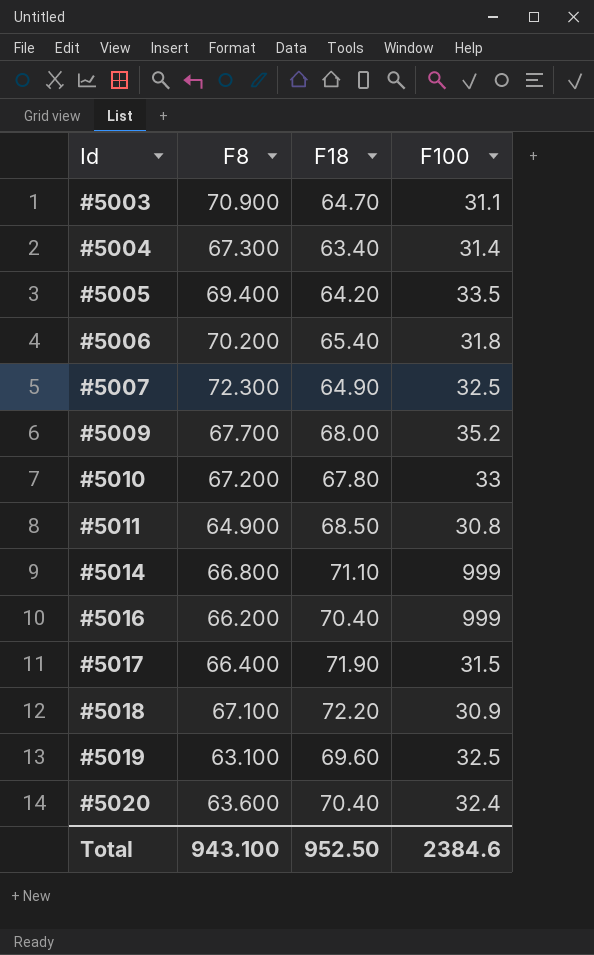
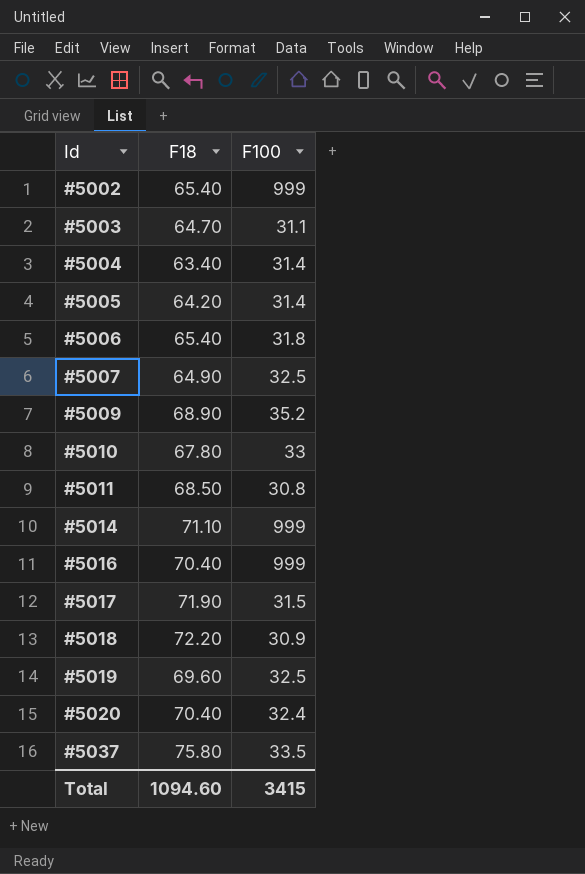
column F8 | position: 2 -> none
row #5002: none -> 65.40 | 999
#5005 | F100: 33.5 -> 31.4
#5009 | F18: 68.00 -> 68.90
row #5037: none -> 75.80 | 33.5
Total | F18: 952.50 -> 1094.60
Total | F100: 2384.6 -> 3415

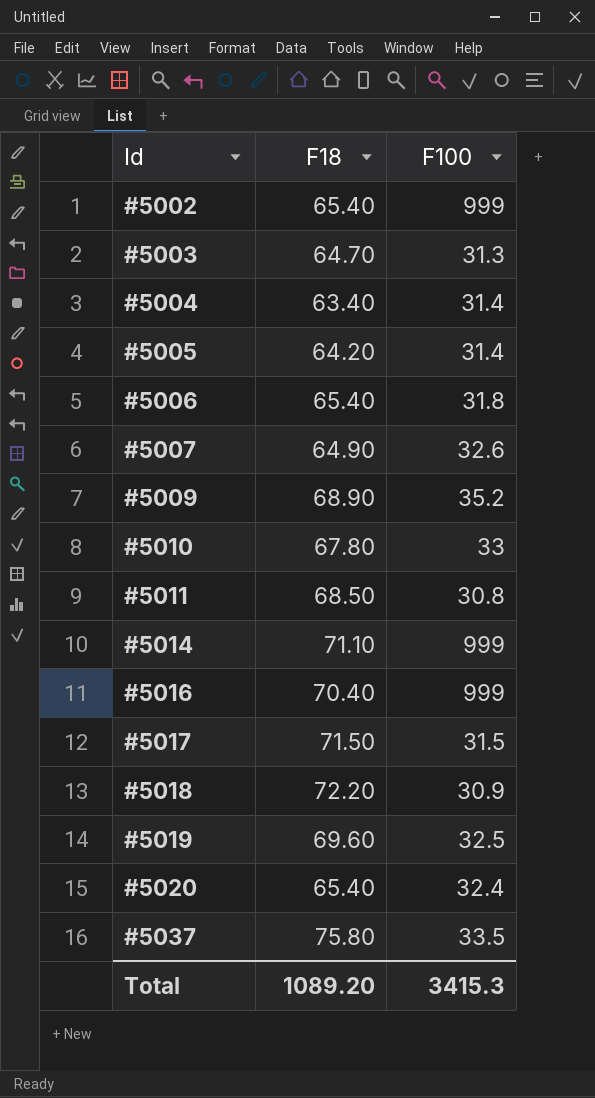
#5003 | F100: 31.1 -> 31.3
#5007 | F100: 32.5 -> 32.6
#5017 | F18: 71.90 -> 71.50
#5020 | F18: 70.40 -> 65.40
Total | F18: 1094.60 -> 1089.20
Total | F100: 3415 -> 3415.3

